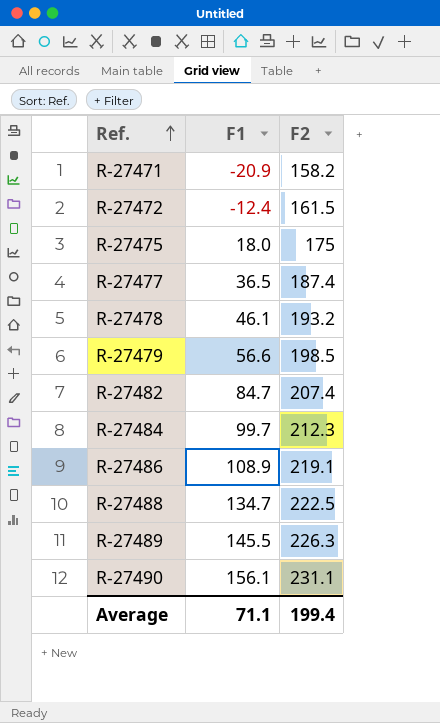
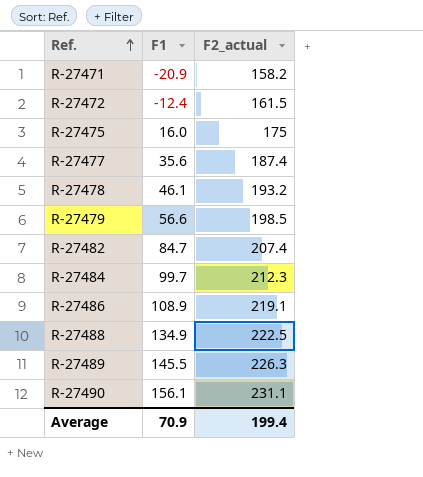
column name: F2 -> F2_actual
R-27475 | F1: 18.0 -> 16.0
R-27477 | F1: 36.5 -> 35.6
R-27488 | F1: 134.7 -> 134.9
Average | F1: 71.1 -> 70.9

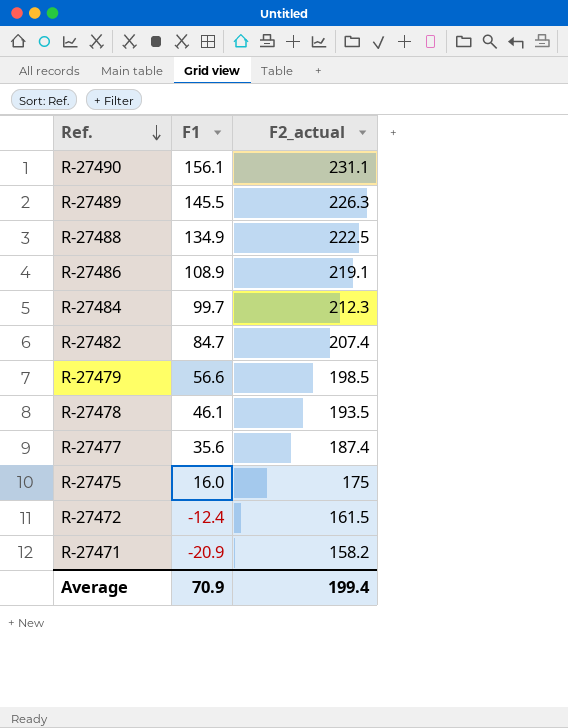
row order: Ref. ascending -> Ref. descending
R-27478 | F2_actual: 193.2 -> 193.5

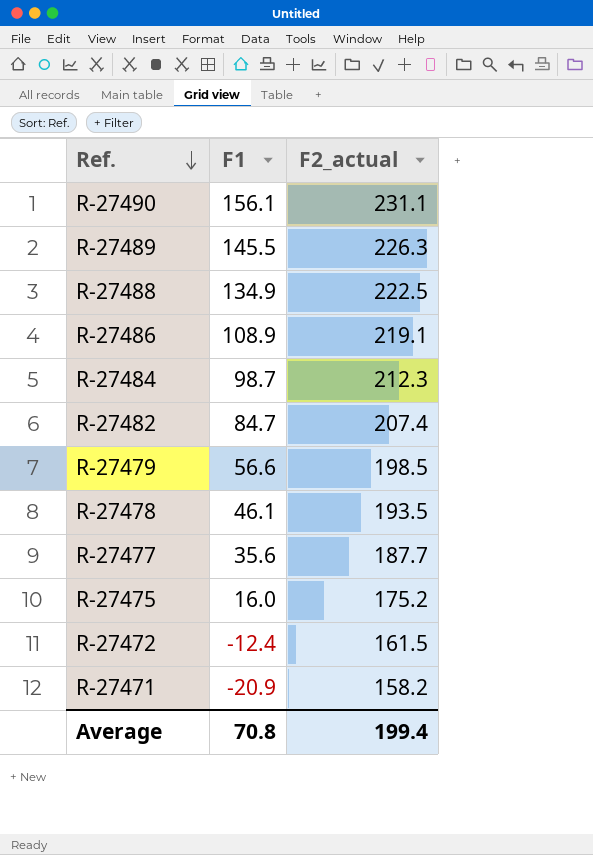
R-27484 | F1: 99.7 -> 98.7
R-27477 | F2_actual: 187.4 -> 187.7
R-27475 | F2_actual: 175 -> 175.2
Average | F1: 70.9 -> 70.8

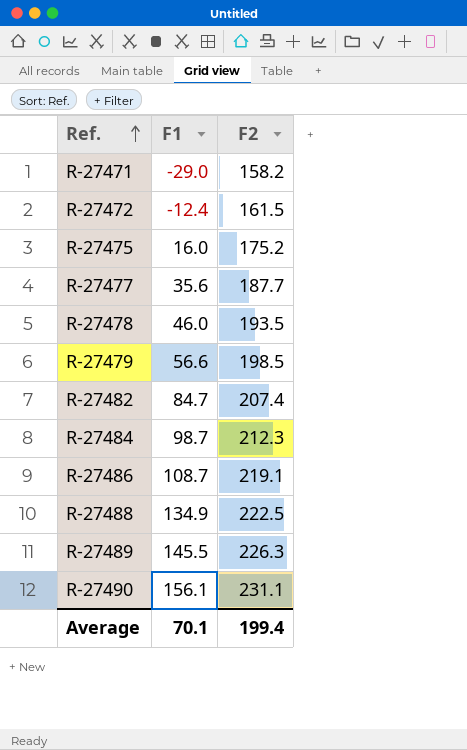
row order: Ref. descending -> Ref. ascending
column name: F2_actual -> F2
R-27471 | F1: -20.9 -> -29.0
R-27478 | F1: 46.1 -> 46.0
R-27486 | F1: 108.9 -> 108.7
Average | F1: 70.8 -> 70.1

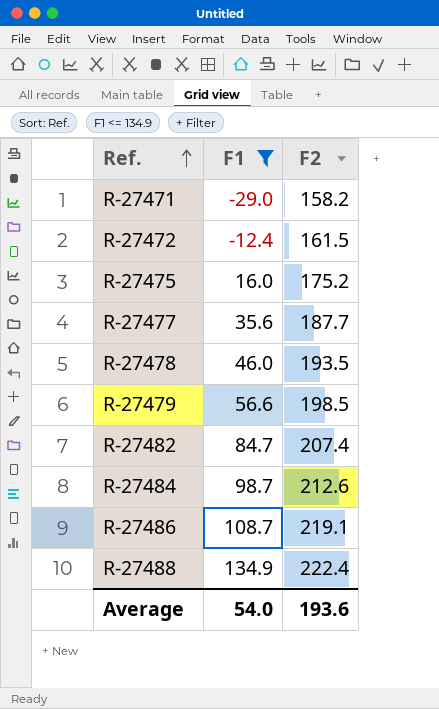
filter: none -> F1 <= 134.9
R-27484 | F2: 212.3 -> 212.6
R-27488 | F2: 222.5 -> 222.4
Average | F1: 70.1 -> 54.0
Average | F2: 199.4 -> 193.6

